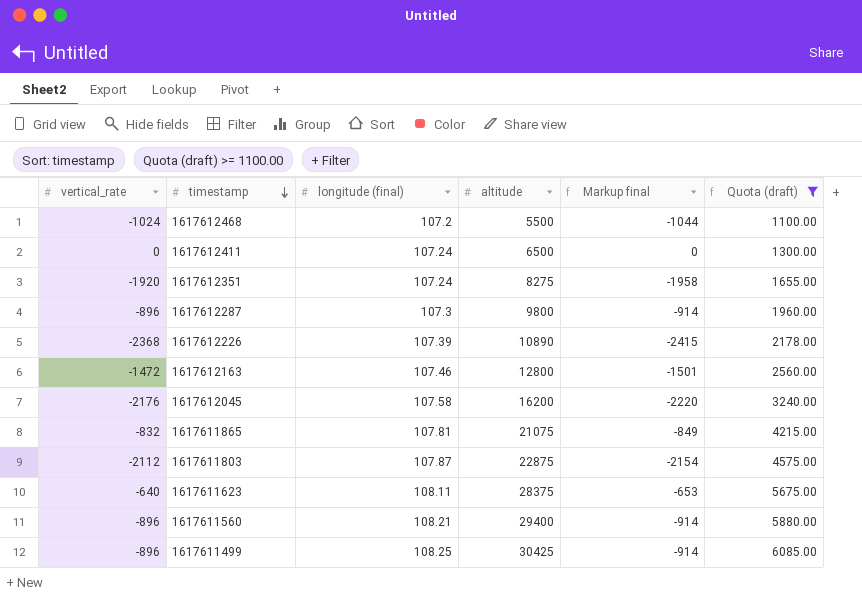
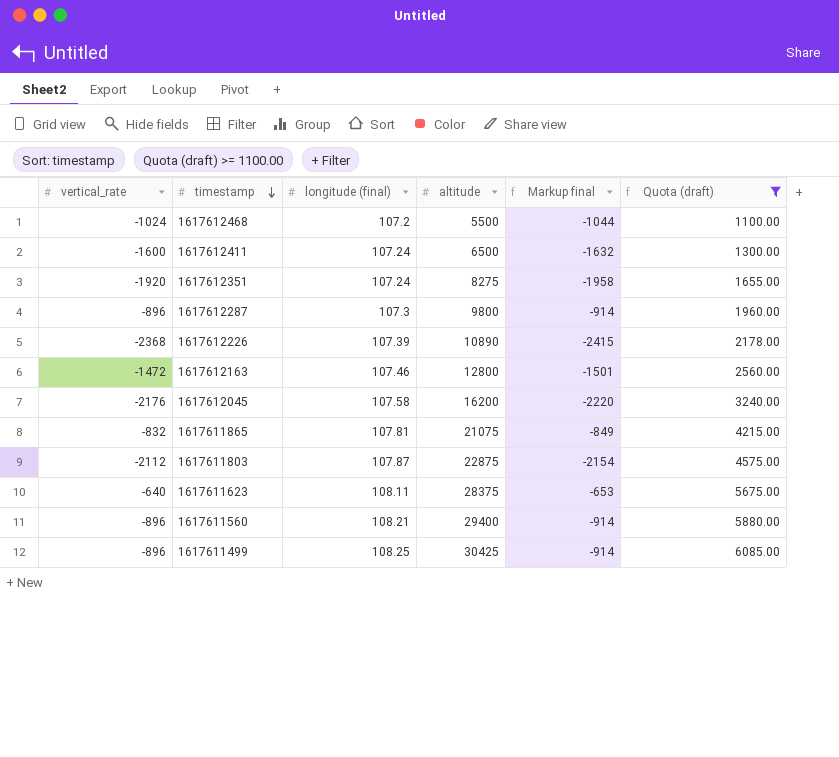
1617612411 | vertical_rate: 0 -> -1600
1617612411 | Markup final: 0 -> -1632

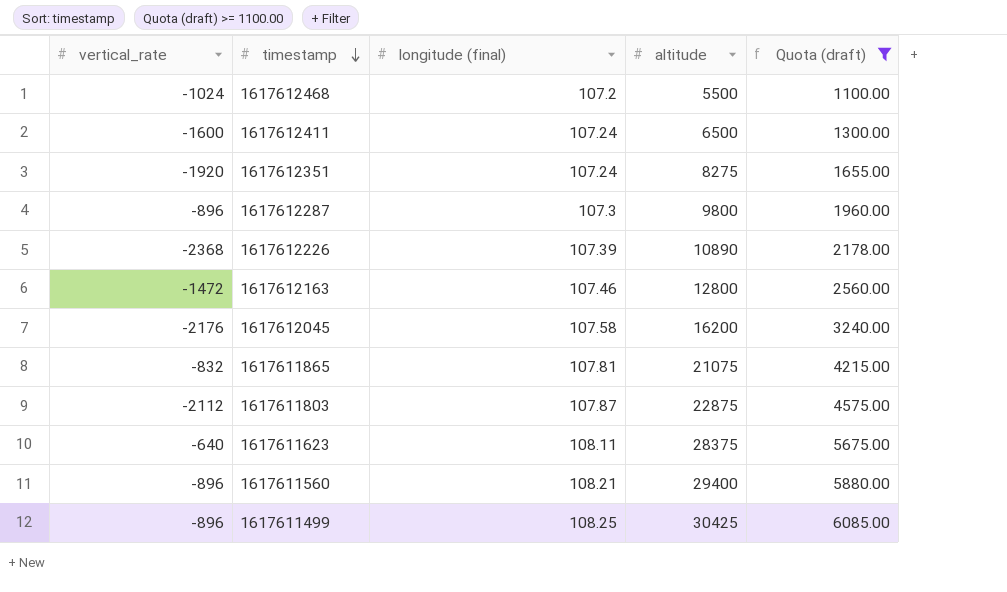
column Markup final | formula: [vertical_rate] * 1.02 -> none

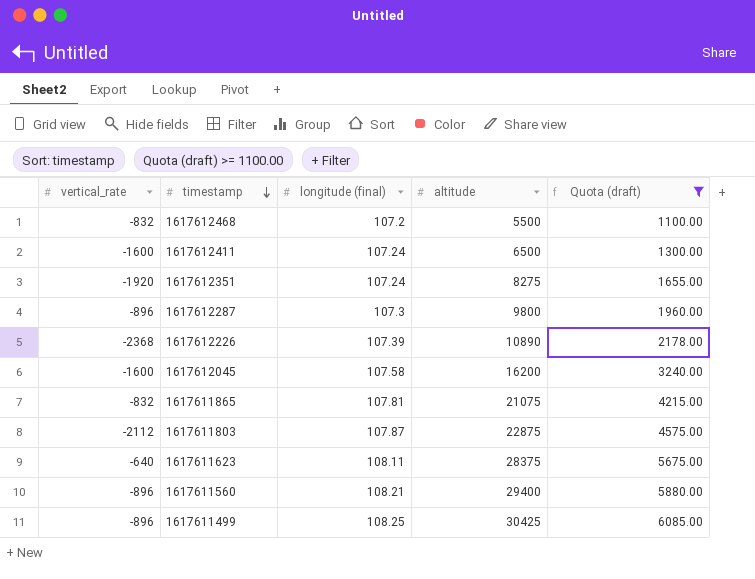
row 1617612163: -1472 | 107.46 | 12800 | 2560.00 -> none
1617612468 | vertical_rate: -1024 -> -832
1617612045 | vertical_rate: -2176 -> -1600

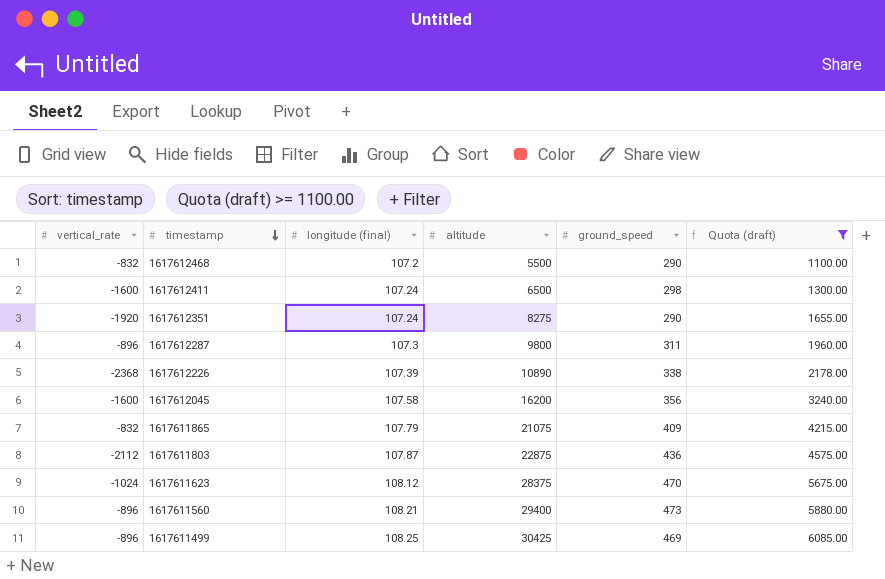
column ground_speed | position: none -> 5
1617611865 | longitude (final): 107.81 -> 107.79
1617611623 | vertical_rate: -640 -> -1024
1617611623 | longitude (final): 108.11 -> 108.12

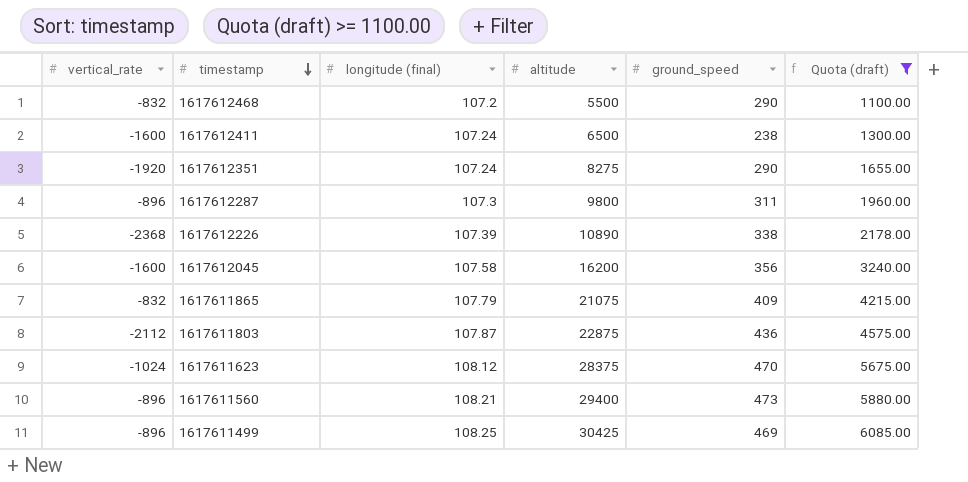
1617612411 | ground_speed: 298 -> 238

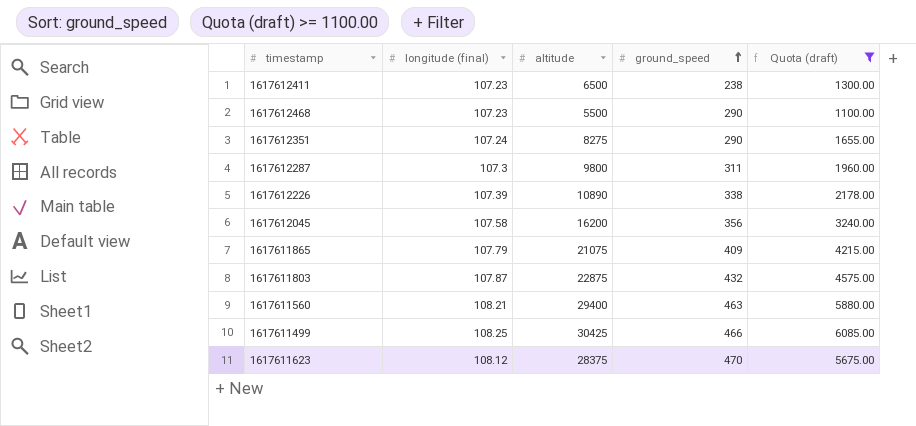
row order: timestamp descending -> ground_speed ascending
column vertical_rate | position: 1 -> none
1617612411 | longitude (final): 107.24 -> 107.23
1617612468 | longitude (final): 107.2 -> 107.23
1617611803 | ground_speed: 436 -> 432
1617611560 | ground_speed: 473 -> 463
1617611499 | ground_speed: 469 -> 466

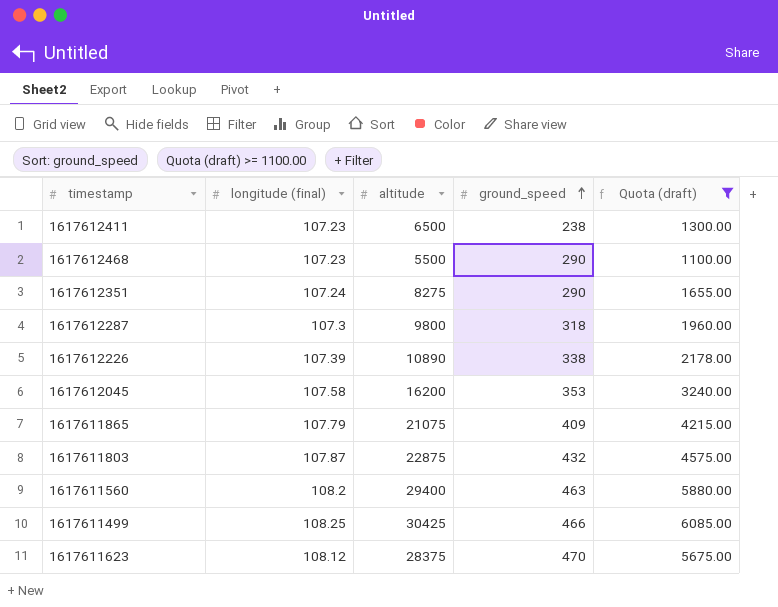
1617612287 | ground_speed: 311 -> 318
1617612045 | ground_speed: 356 -> 353
1617611560 | longitude (final): 108.21 -> 108.2

